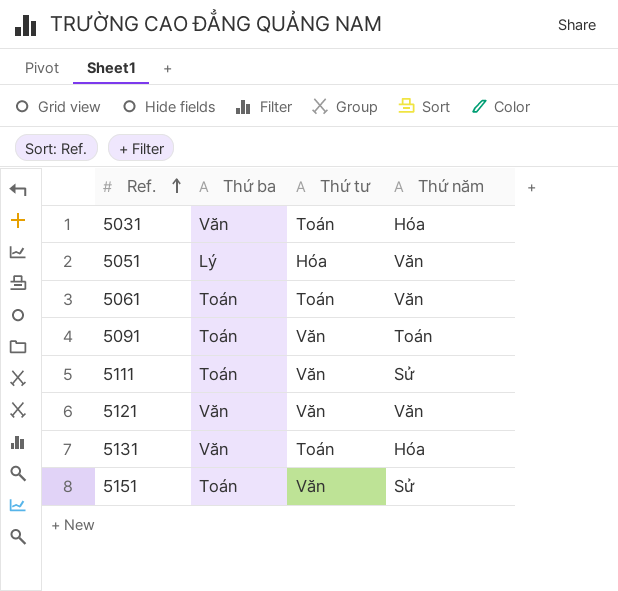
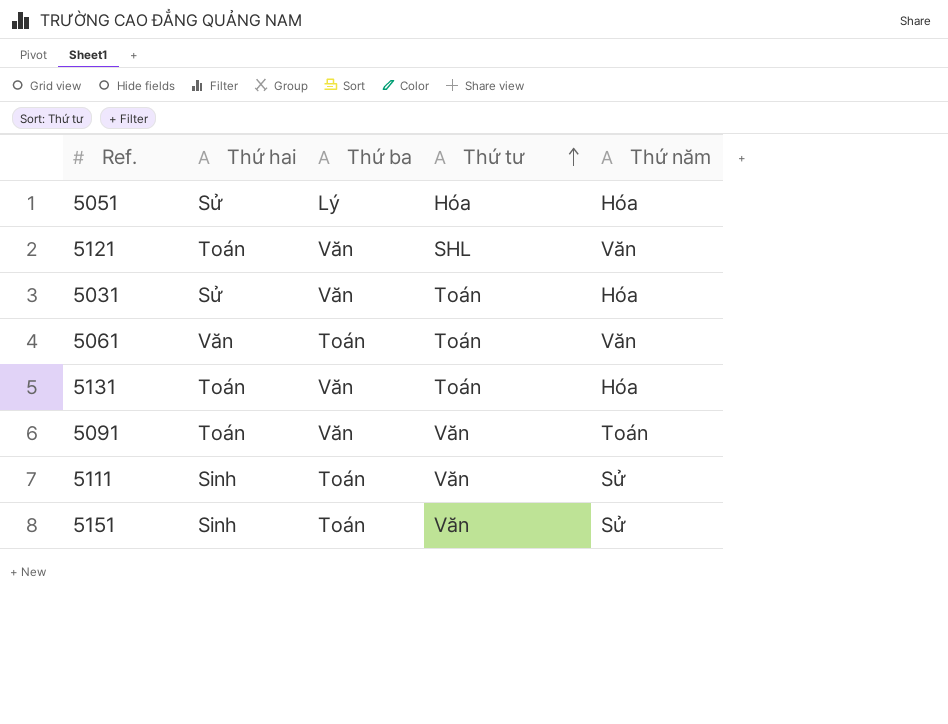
row order: Ref. ascending -> Thứ tư ascending
column Thứ hai | position: none -> 2
5051 | Thứ năm: Văn -> Hóa
5121 | Thứ tư: Văn -> SHL
5091 | Thứ ba: Toán -> Văn

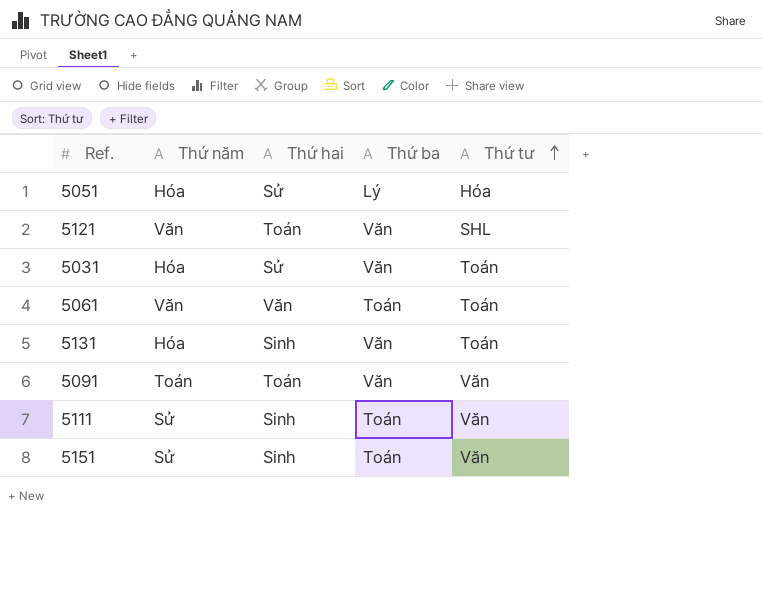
column Thứ năm | position: 5 -> 2
5131 | Thứ hai: Toán -> Sinh

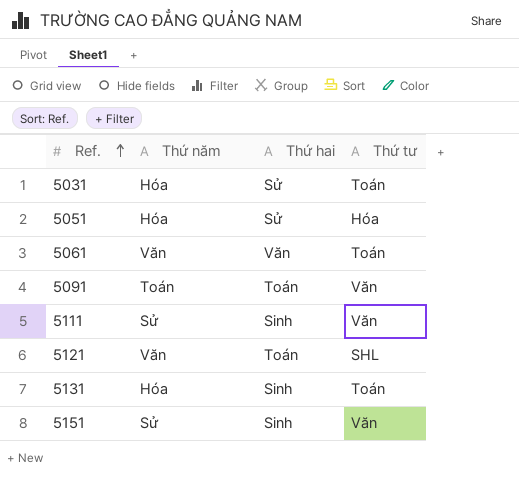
row order: Thứ tư ascending -> Ref. ascending
column Thứ ba | position: 4 -> none

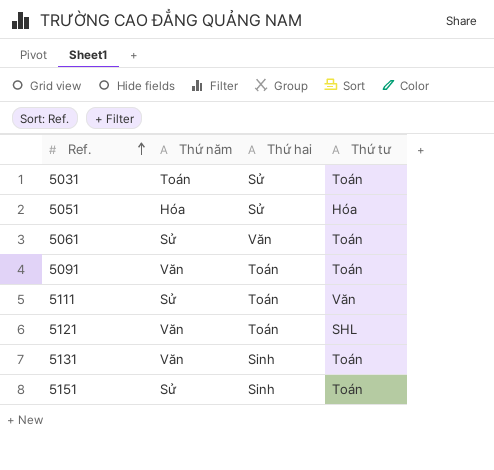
5031 | Thứ năm: Hóa -> Toán
5061 | Thứ năm: Văn -> Sử
5091 | Thứ năm: Toán -> Văn
5091 | Thứ tư: Văn -> Toán
5111 | Thứ hai: Sinh -> Toán
5131 | Thứ năm: Hóa -> Văn
5151 | Thứ tư: Văn -> Toán

